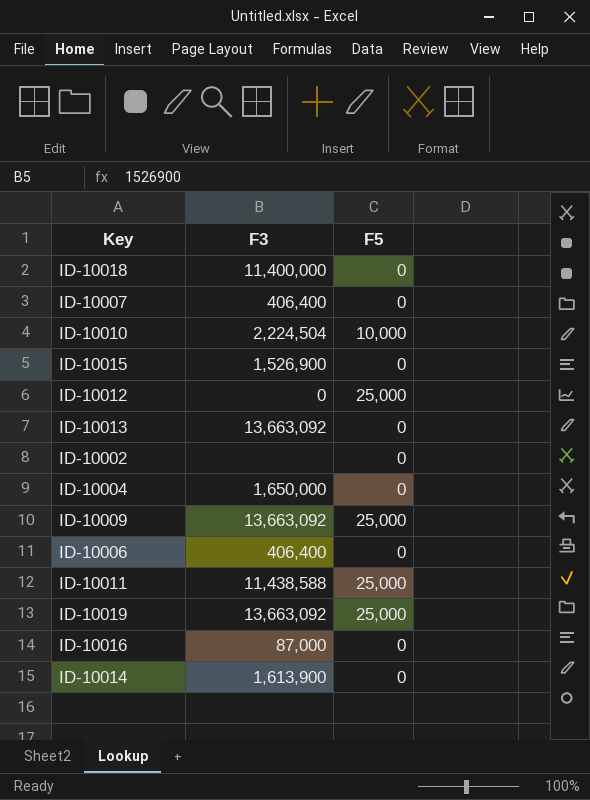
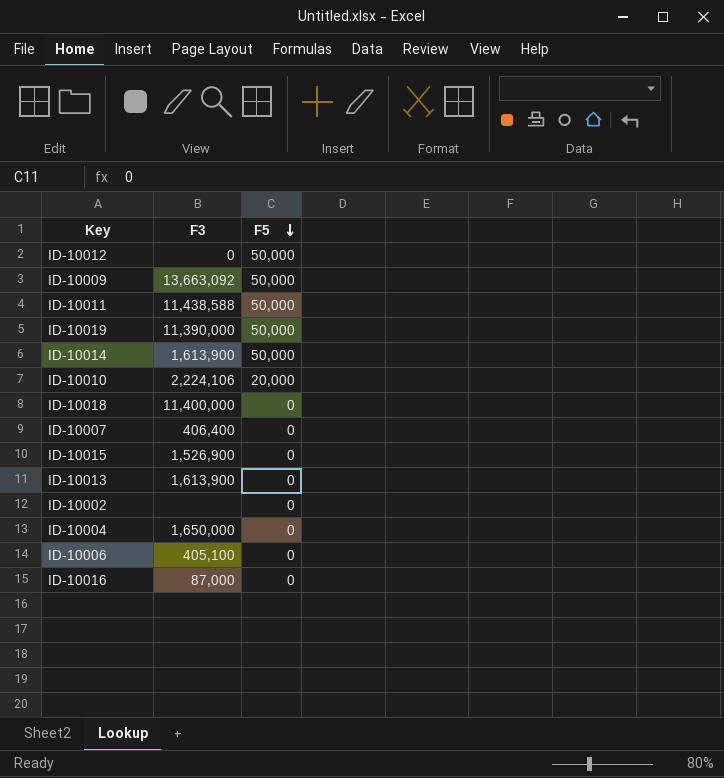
row order: none -> F5 descending
ID-10012 | F5: 25,000 -> 50,000
ID-10009 | F5: 25,000 -> 50,000
ID-10011 | F5: 25,000 -> 50,000
ID-10019 | F3: 13,663,092 -> 11,390,000
ID-10019 | F5: 25,000 -> 50,000
ID-10014 | F5: 0 -> 50,000
ID-10010 | F3: 2,224,504 -> 2,224,106
ID-10010 | F5: 10,000 -> 20,000
ID-10013 | F3: 13,663,092 -> 1,613,900
ID-10006 | F3: 406,400 -> 405,100

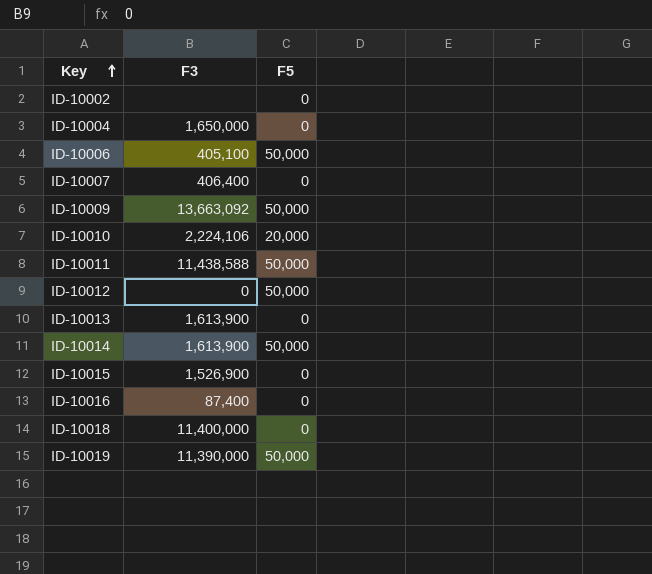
row order: F5 descending -> Key ascending
ID-10006 | F5: 0 -> 50,000
ID-10016 | F3: 87,000 -> 87,400

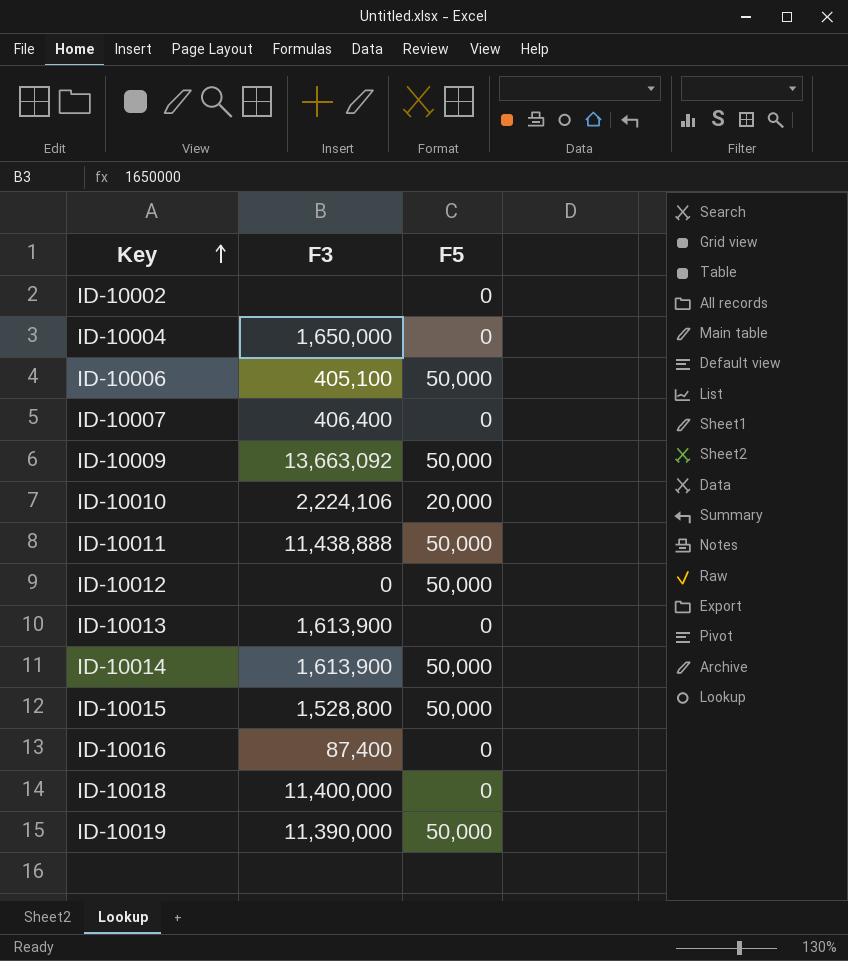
ID-10011 | F3: 11,438,588 -> 11,438,888
ID-10015 | F3: 1,526,900 -> 1,528,800
ID-10015 | F5: 0 -> 50,000

